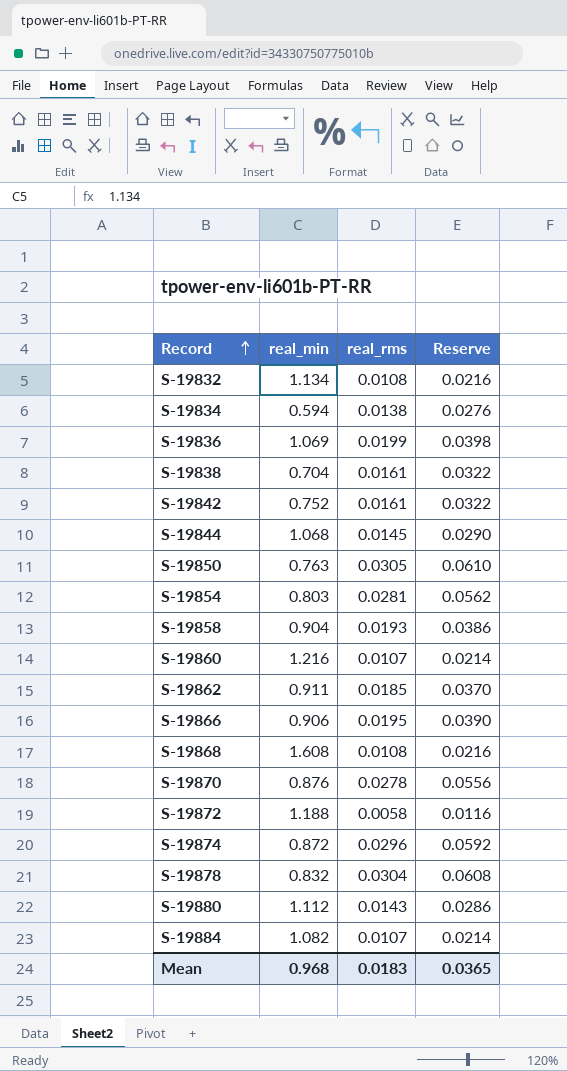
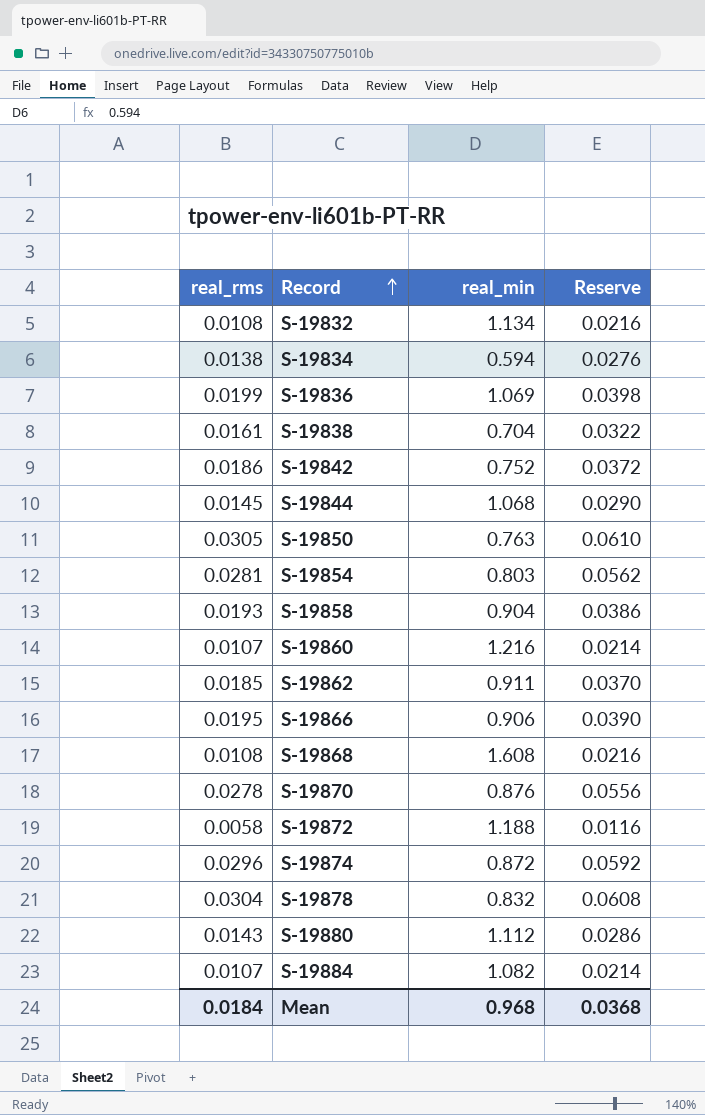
column real_rms | position: 3 -> 1
S-19842 | real_rms: 0.0161 -> 0.0186
S-19842 | Reserve: 0.0322 -> 0.0372
Mean | real_rms: 0.0183 -> 0.0184
Mean | Reserve: 0.0365 -> 0.0368

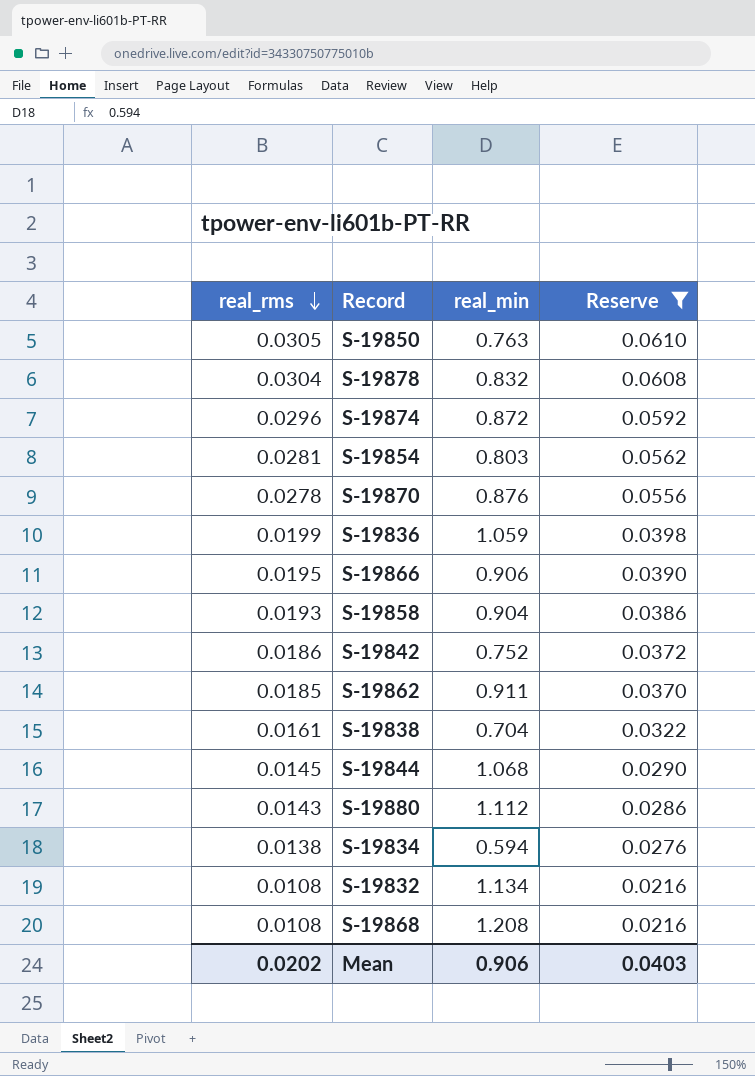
filter: none -> Reserve >= 0.0216
row order: Record ascending -> real_rms descending
S-19836 | real_min: 1.069 -> 1.059
S-19868 | real_min: 1.608 -> 1.208
Mean | real_rms: 0.0184 -> 0.0202
Mean | real_min: 0.968 -> 0.906
Mean | Reserve: 0.0368 -> 0.0403

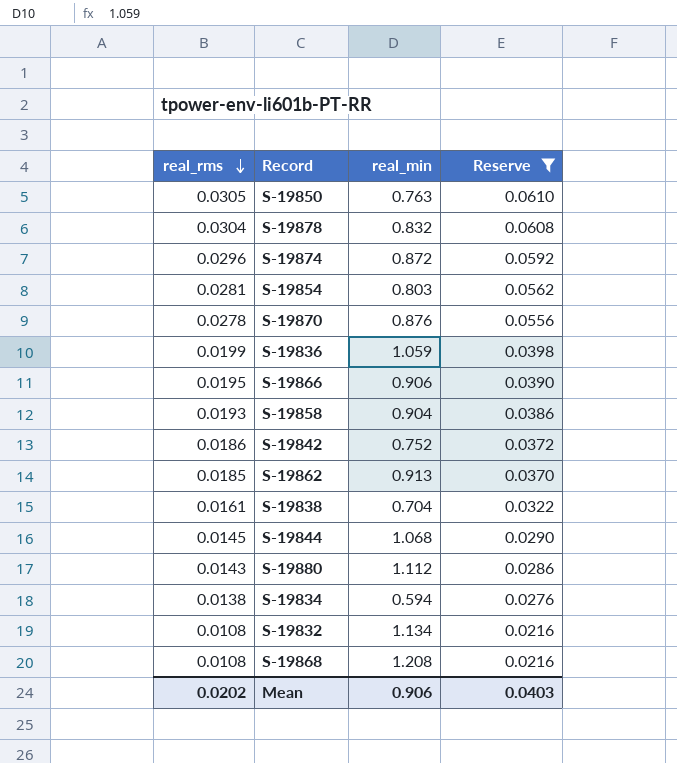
S-19862 | real_min: 0.911 -> 0.913

